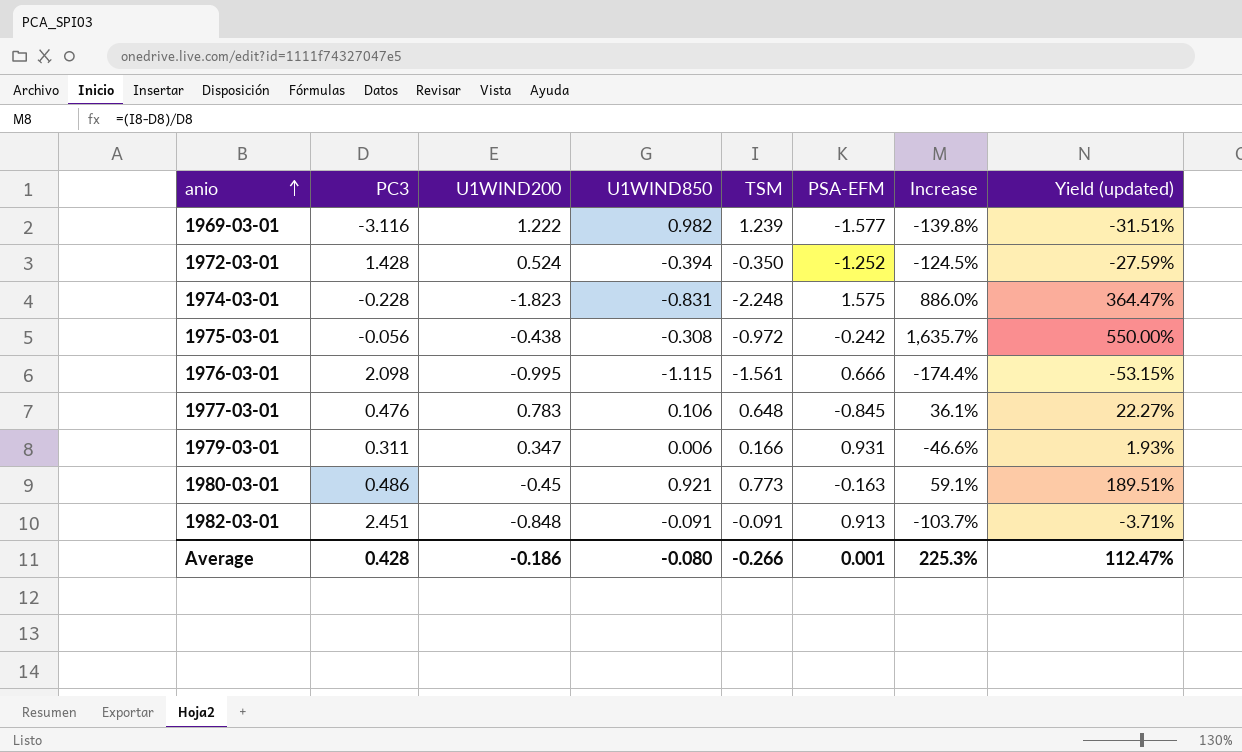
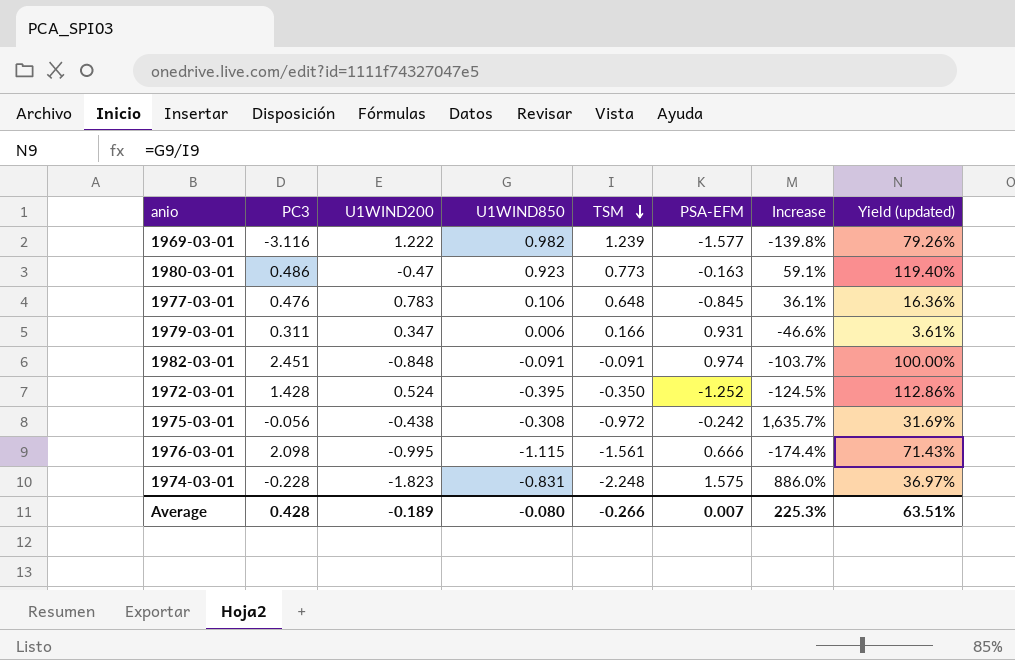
row order: anio ascending -> TSM descending
column Yield (updated) | formula: [U1WIND850] / [PC3] -> [U1WIND850] / [TSM]
1980-03-01 | U1WIND200: -0.45 -> -0.47
1980-03-01 | U1WIND850: 0.921 -> 0.923
1982-03-01 | PSA-EFM: 0.913 -> 0.974
1972-03-01 | U1WIND850: -0.394 -> -0.395
Average | U1WIND200: -0.186 -> -0.189
Average | PSA-EFM: 0.001 -> 0.007
Average | Yield (updated): 112.47% -> 63.51%

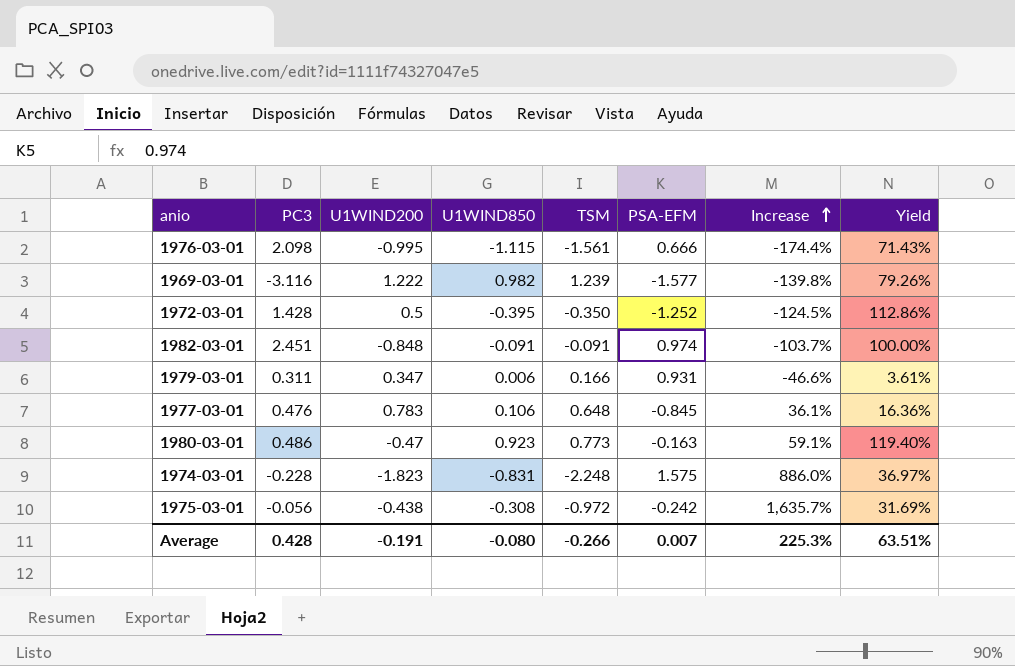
row order: TSM descending -> Increase ascending
column name: Yield (updated) -> Yield
1972-03-01 | U1WIND200: 0.524 -> 0.5
Average | U1WIND200: -0.189 -> -0.191

